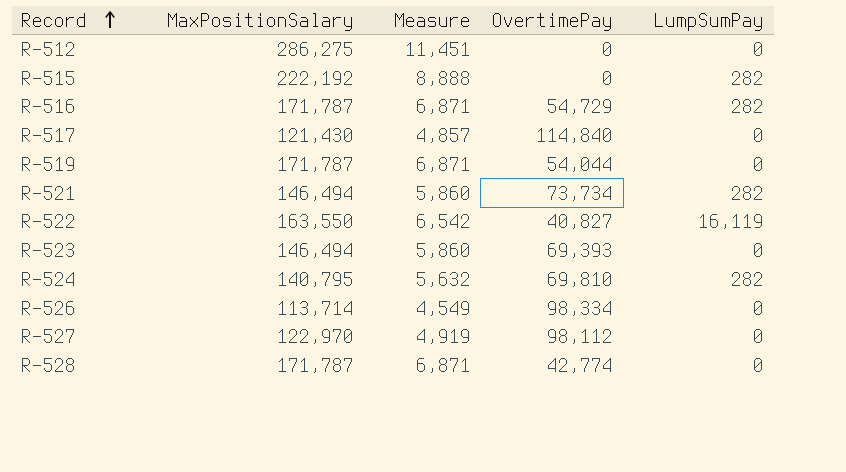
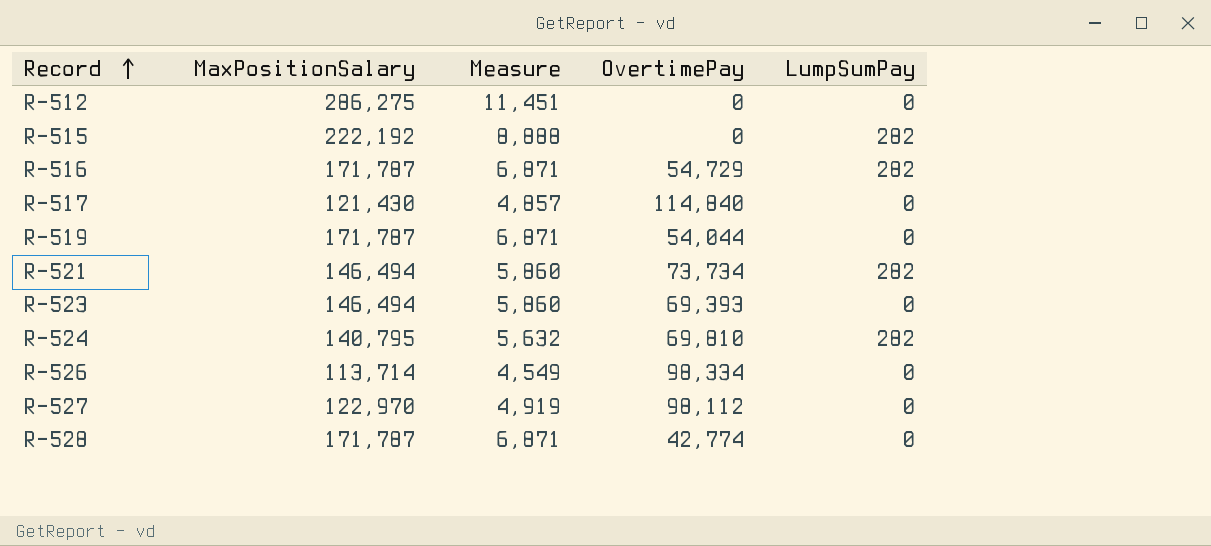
row R-522: 163,550 | 6,542 | 40,827 | 16,119 -> none

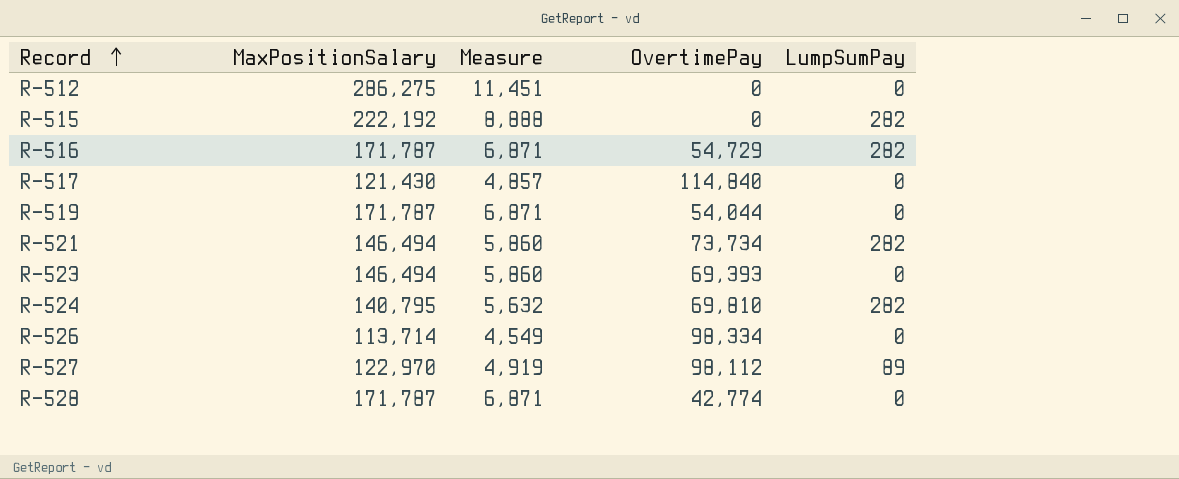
R-527 | LumpSumPay: 0 -> 89

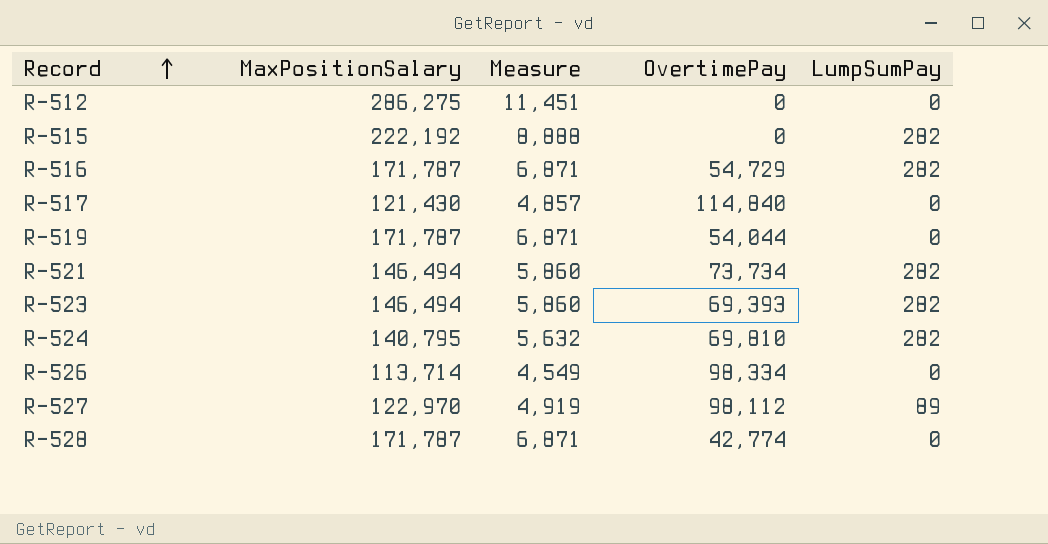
R-523 | LumpSumPay: 0 -> 282

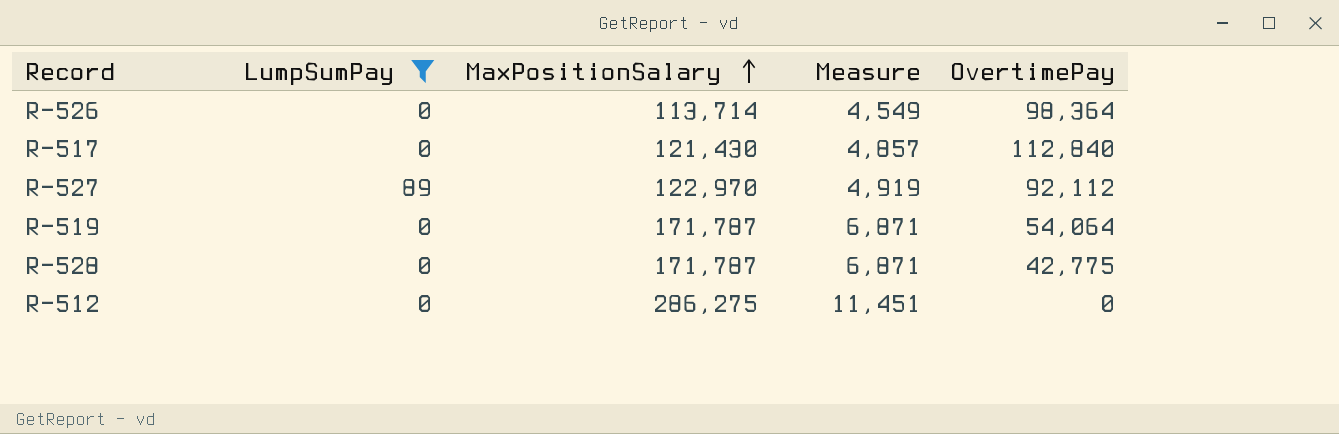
filter: none -> LumpSumPay != 282
row order: Record ascending -> MaxPositionSalary ascending
column LumpSumPay | position: 5 -> 2
R-526 | OvertimePay: 98,334 -> 98,364
R-517 | OvertimePay: 114,840 -> 112,840
R-527 | OvertimePay: 98,112 -> 92,112
R-519 | OvertimePay: 54,044 -> 54,064
R-528 | OvertimePay: 42,774 -> 42,775

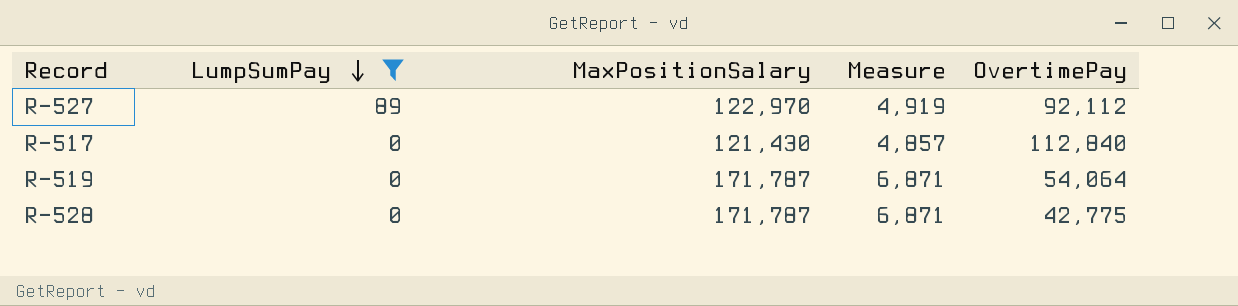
row order: MaxPositionSalary ascending -> LumpSumPay descending
row R-526: 0 | 113,714 | 4,549 | 98,364 -> none
row R-512: 0 | 286,275 | 11,451 | 0 -> none

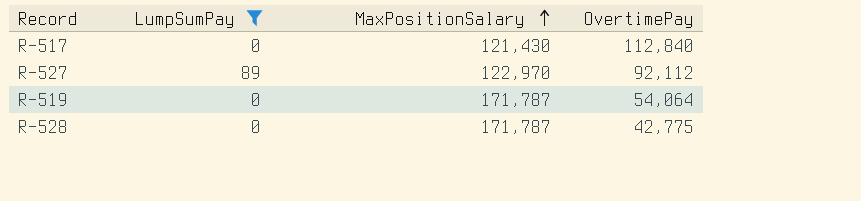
row order: LumpSumPay descending -> MaxPositionSalary ascending
column Measure | formula: [MaxPositionSalary] * 0.04 -> none

